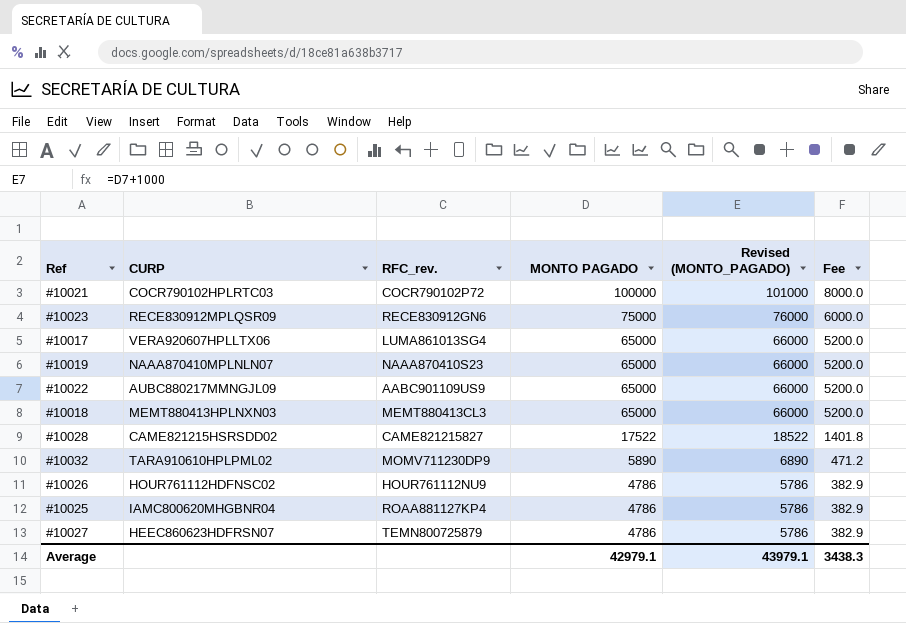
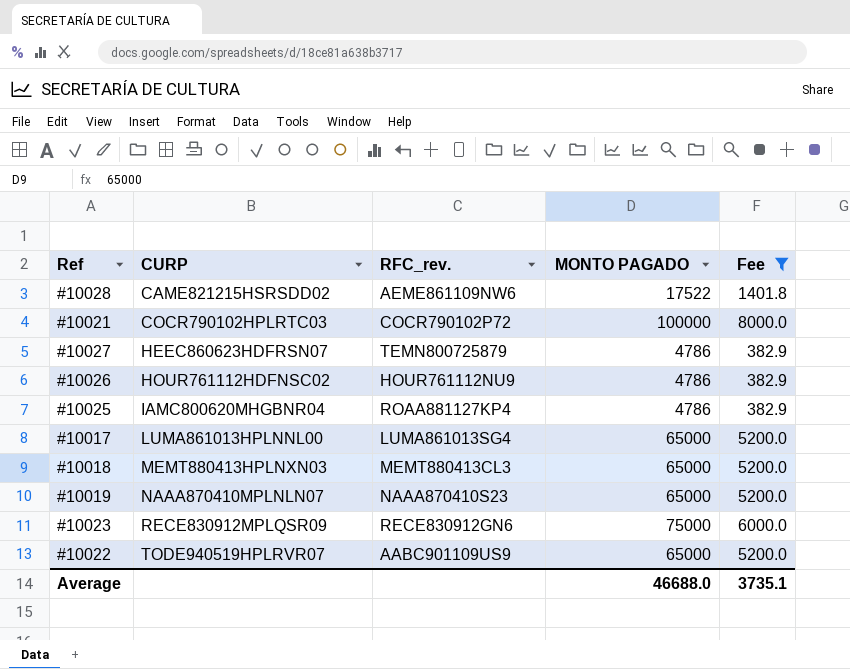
filter: none -> Fee != 471.2
row order: MONTO PAGADO descending -> CURP ascending
column Revised (MONTO_PAGADO) | formula: [MONTO PAGADO] + 1000 -> none
#10028 | RFC_rev.: CAME821215827 -> AEME861109NW6
#10017 | CURP: VERA920607HPLLTX06 -> LUMA861013HPLNNL00
#10022 | CURP: AUBC880217MMNGJL09 -> TODE940519HPLRVR07
Average | MONTO PAGADO: 42979.1 -> 46688.0
Average | Fee: 3438.3 -> 3735.1

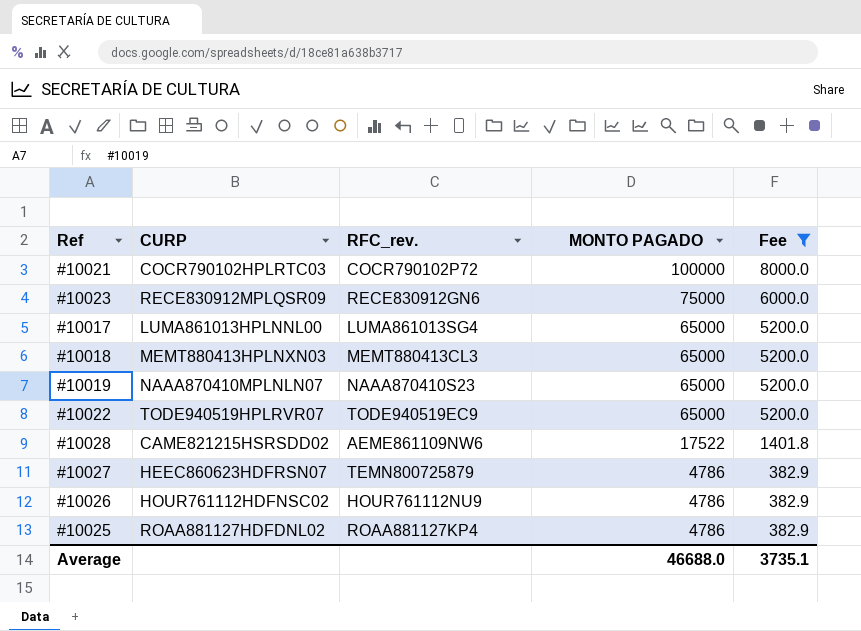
row order: CURP ascending -> MONTO PAGADO descending
#10022 | RFC_rev.: AABC901109US9 -> TODE940519EC9
#10025 | CURP: IAMC800620MHGBNR04 -> ROAA881127HDFDNL02

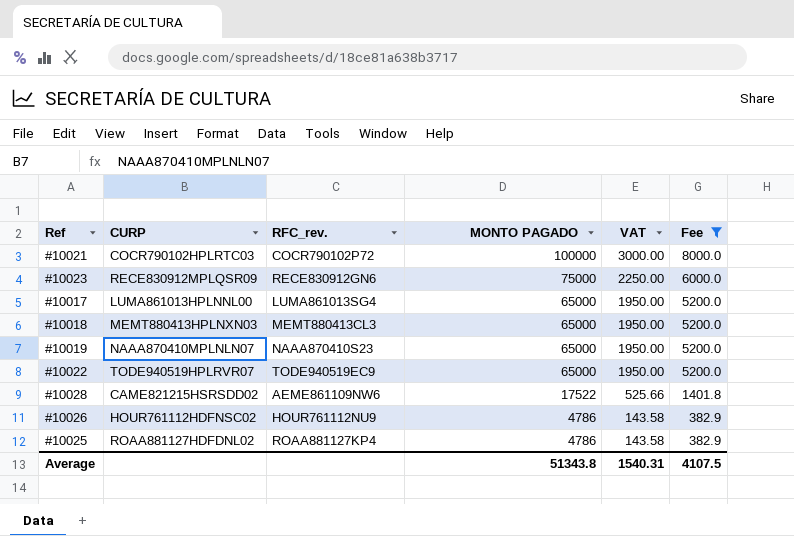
column VAT | formula: none -> [MONTO PAGADO] * 0.03
row #10027: HEEC860623HDFRSN07 | TEMN800725879 | 4786 | 382.9 -> none
Average | MONTO PAGADO: 46688.0 -> 51343.8
Average | Fee: 3735.1 -> 4107.5

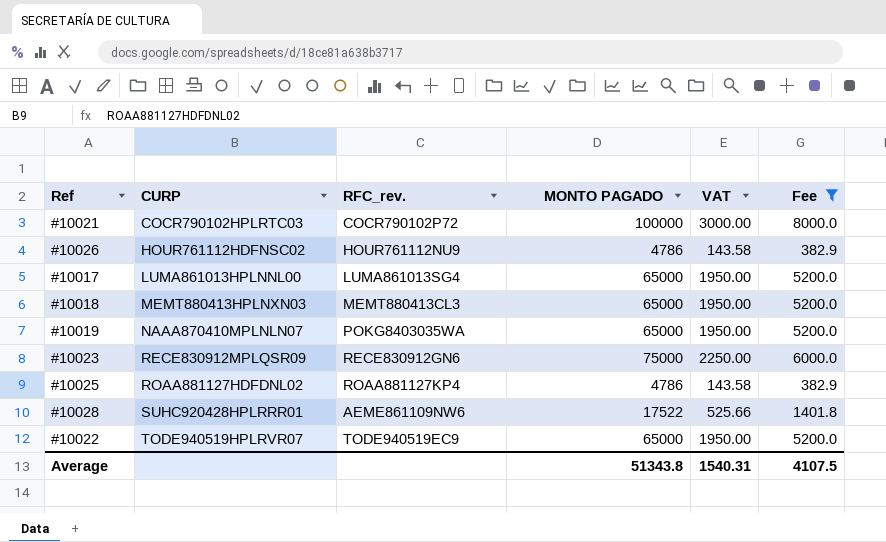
row order: MONTO PAGADO descending -> CURP ascending
#10019 | RFC_rev.: NAAA870410S23 -> POKG8403035WA
#10028 | CURP: CAME821215HSRSDD02 -> SUHC920428HPLRRR01

